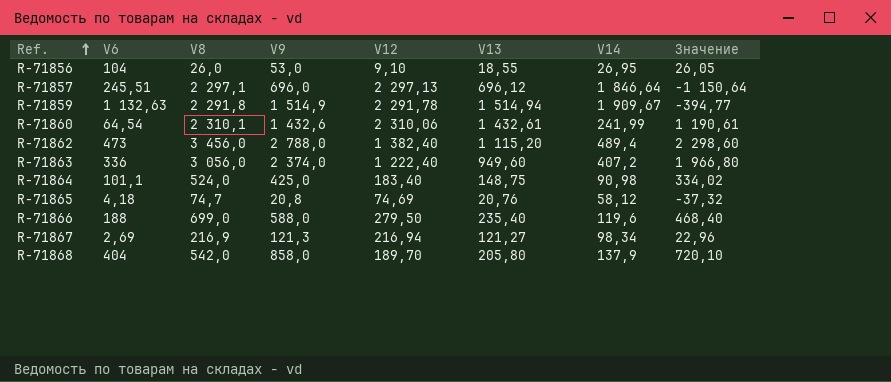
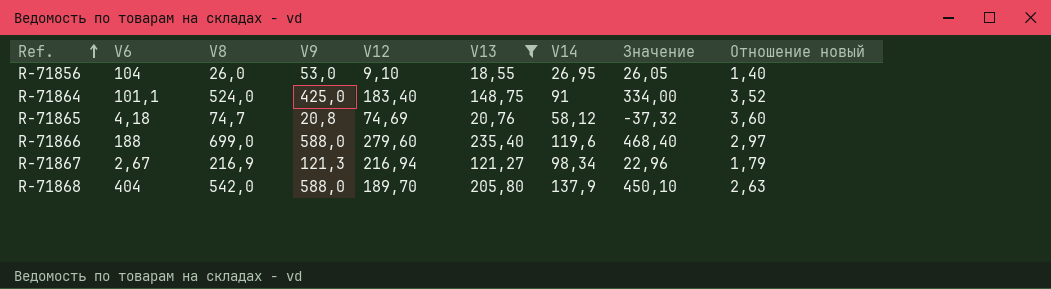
filter: none -> V13 <= 235,40
column Отношение новый | formula: none -> [V8] / [V13]
R-71864 | V14: 90,98 -> 91
R-71864 | Значение: 334,02 -> 334,00
R-71866 | V12: 279,50 -> 279,60
R-71867 | V6: 2,69 -> 2,67
R-71868 | V9: 858,0 -> 588,0
R-71868 | Значение: 720,10 -> 450,10

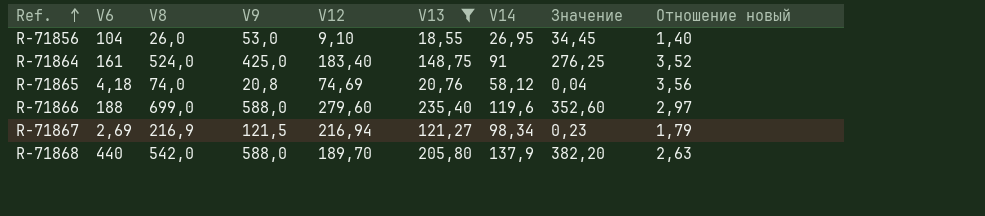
column Значение | formula: [V9] - [V14] -> [V9] - [V13]
R-71864 | V6: 101,1 -> 161
R-71865 | V8: 74,7 -> 74,0
R-71865 | Отношение новый: 3,60 -> 3,56
R-71867 | V6: 2,67 -> 2,69
R-71867 | V9: 121,3 -> 121,5
R-71868 | V6: 404 -> 440

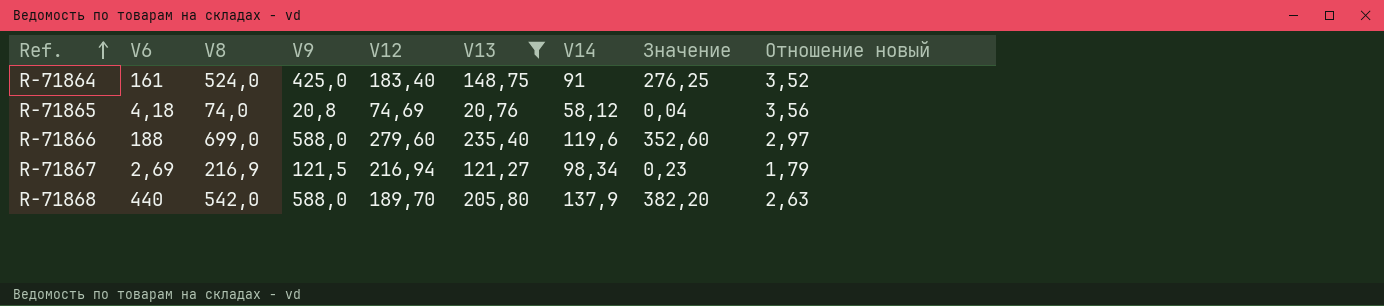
row R-71856: 104 | 26,0 | 53,0 | 9,10 | 18,55 | 26,95 | 34,45 | 1,40 -> none

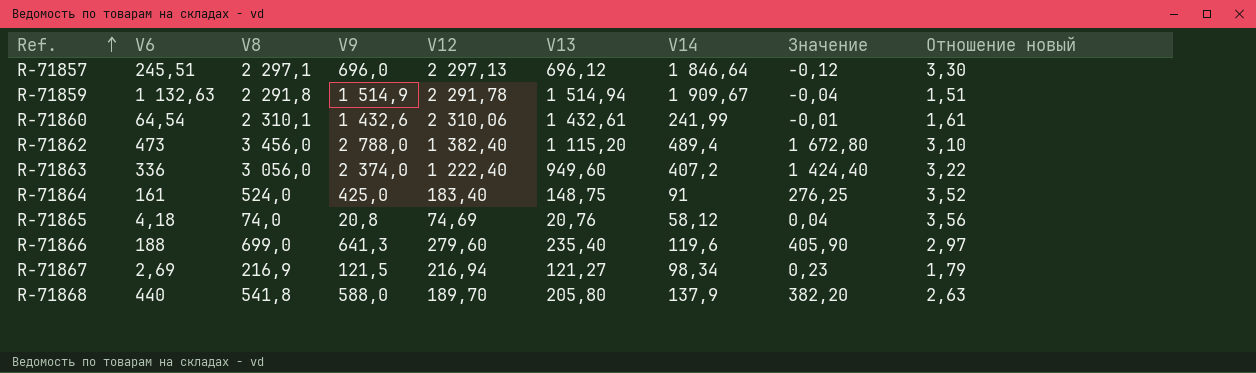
filter: V13 <= 235,40 -> none
R-71866 | V9: 588,0 -> 641,3
R-71866 | Значение: 352,60 -> 405,90
R-71868 | V8: 542,0 -> 541,8

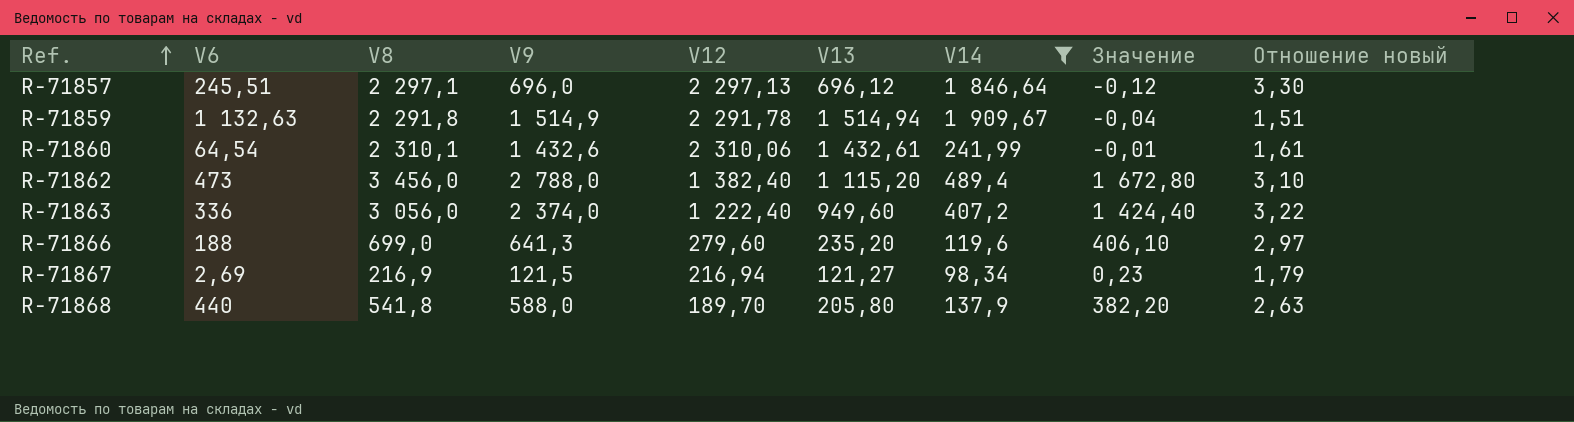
filter: none -> V14 >= 98,34
R-71866 | V13: 235,40 -> 235,20
R-71866 | Значение: 405,90 -> 406,10

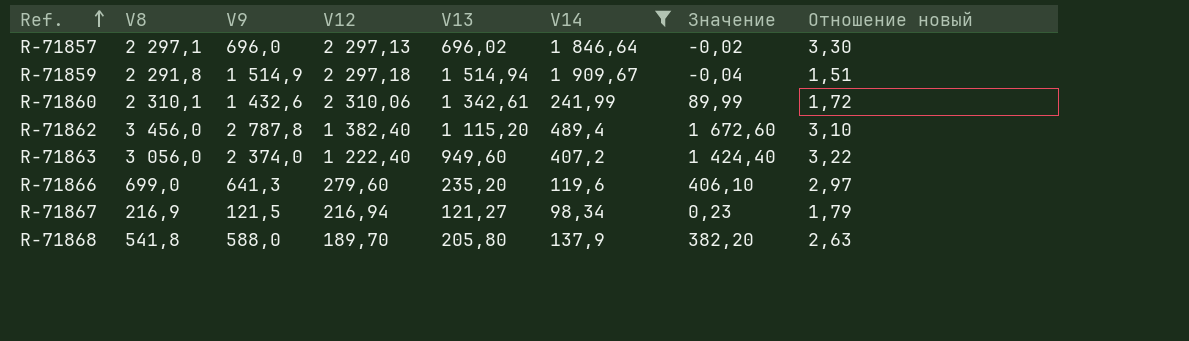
column V6 | position: 2 -> none
R-71857 | V13: 696,12 -> 696,02
R-71857 | Значение: -0,12 -> -0,02
R-71859 | V12: 2 291,78 -> 2 297,18
R-71860 | V13: 1 432,61 -> 1 342,61
R-71860 | Значение: -0,01 -> 89,99
R-71860 | Отношение новый: 1,61 -> 1,72
R-71862 | V9: 2 788,0 -> 2 787,8
R-71862 | Значение: 1 672,80 -> 1 672,60

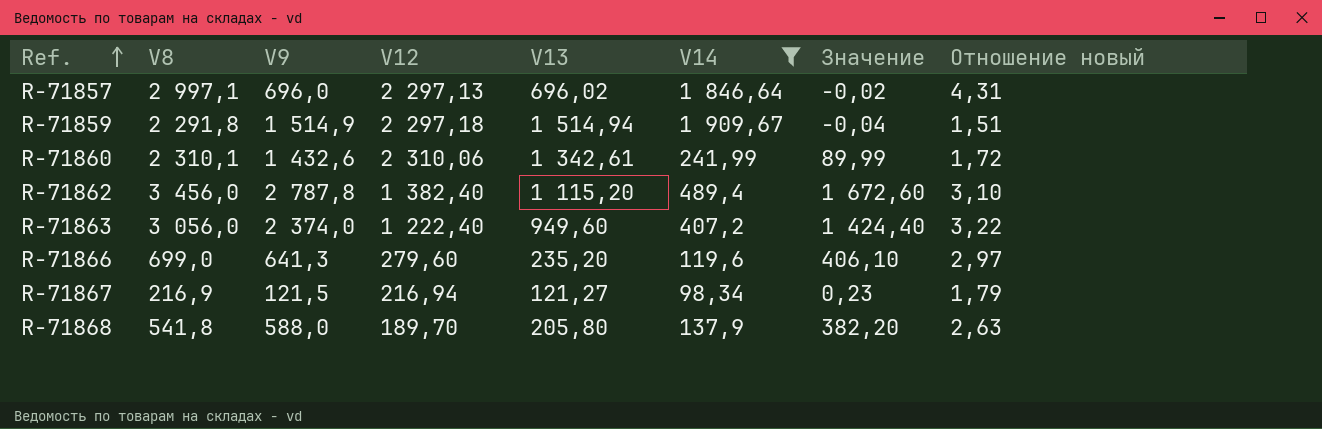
R-71857 | V8: 2 297,1 -> 2 997,1
R-71857 | Отношение новый: 3,30 -> 4,31

